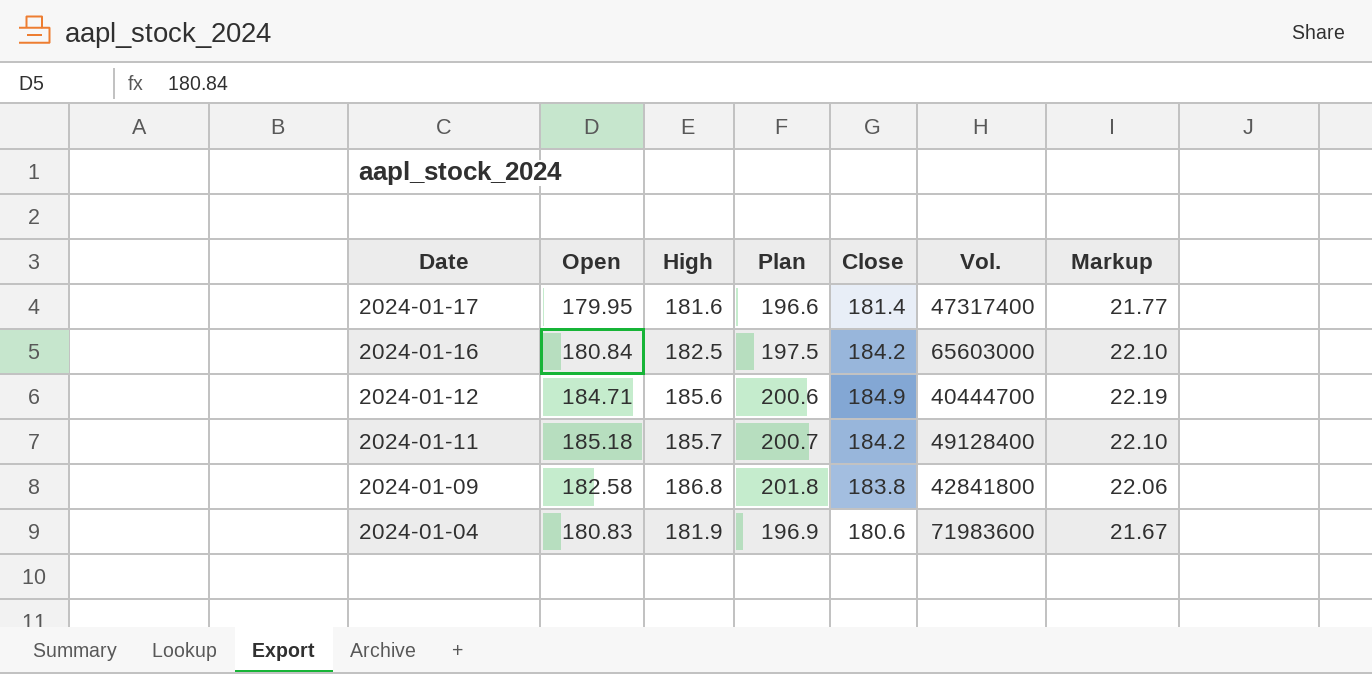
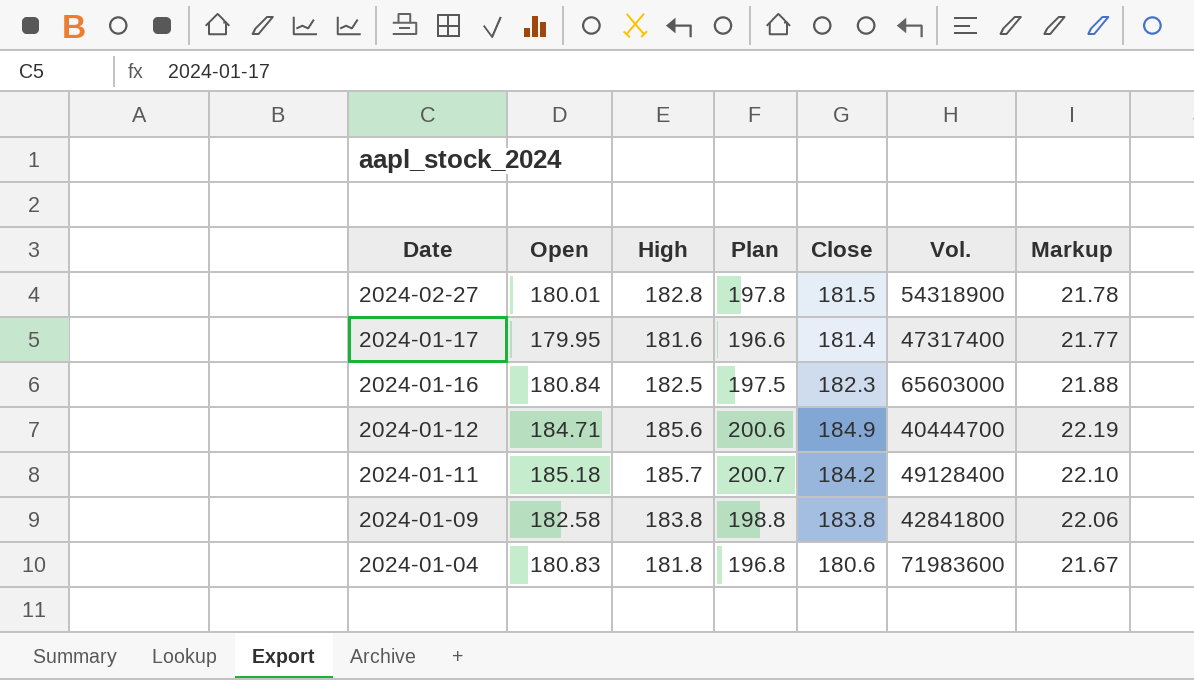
row 2024-02-27: none -> 180.01 | 182.8 | 197.8 | 181.5 | 54318900 | 21.78
2024-01-16 | Close: 184.2 -> 182.3
2024-01-16 | Markup: 22.10 -> 21.88
2024-01-09 | High: 186.8 -> 183.8
2024-01-09 | Plan: 201.8 -> 198.8
2024-01-04 | High: 181.9 -> 181.8
2024-01-04 | Plan: 196.9 -> 196.8

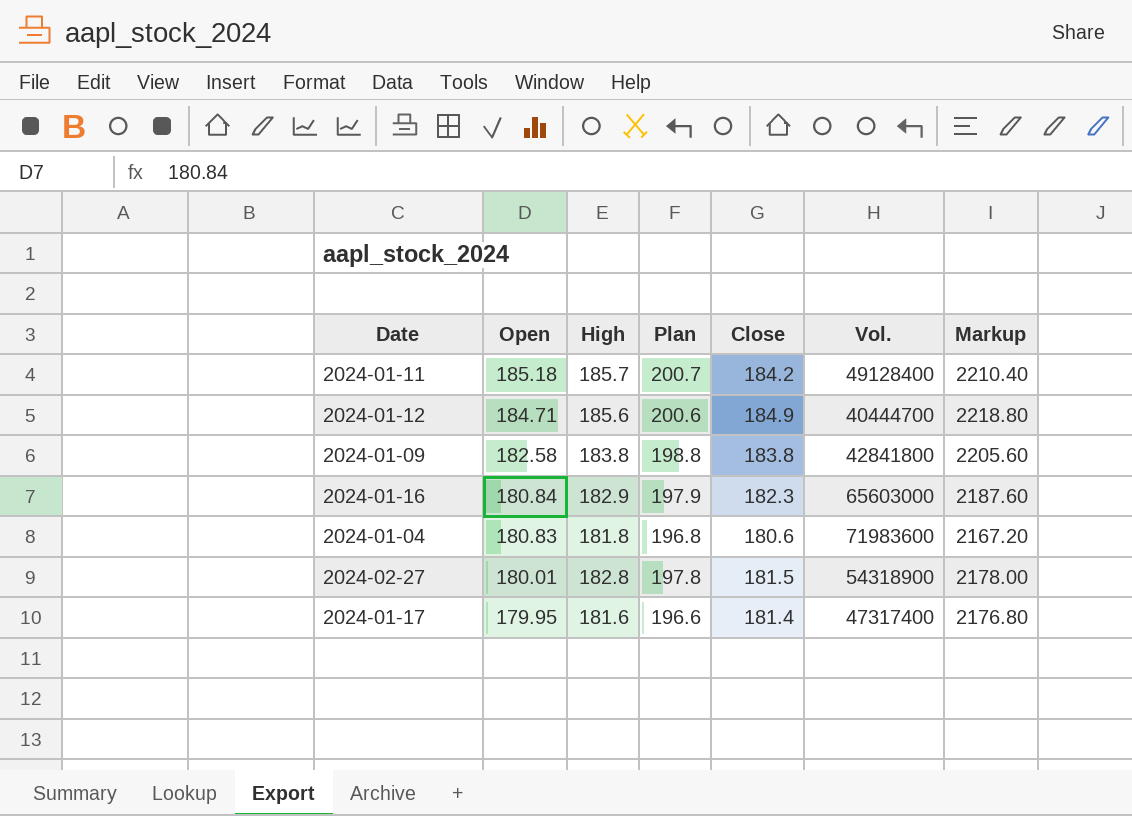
row order: Date descending -> Open descending
column Markup | formula: [Close] * 0.12 -> [Close] * 12
2024-01-16 | High: 182.5 -> 182.9
2024-01-16 | Plan: 197.5 -> 197.9

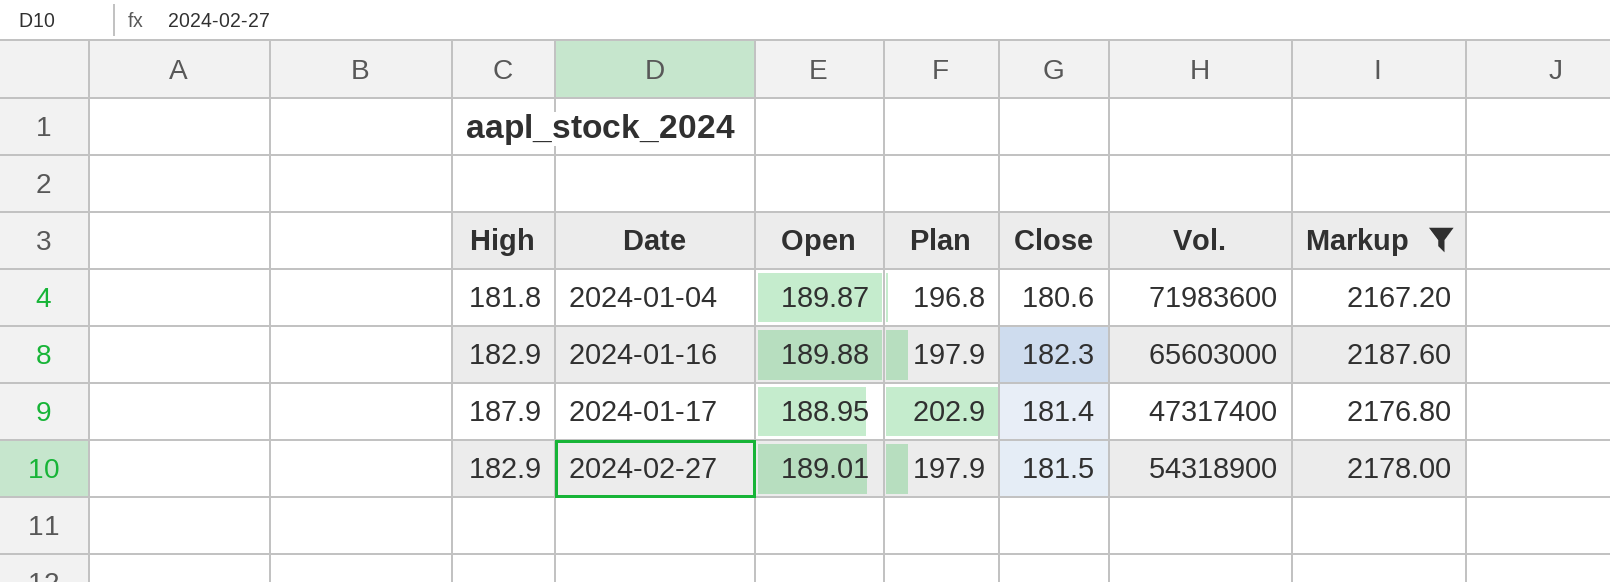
filter: none -> Markup <= 2187.60
row order: Open descending -> Date ascending
column High | position: 3 -> 1
2024-01-04 | Open: 180.83 -> 189.87
2024-01-16 | Open: 180.84 -> 189.88
2024-01-17 | High: 181.6 -> 187.9
2024-01-17 | Open: 179.95 -> 188.95
2024-01-17 | Plan: 196.6 -> 202.9
2024-02-27 | High: 182.8 -> 182.9
2024-02-27 | Open: 180.01 -> 189.01
2024-02-27 | Plan: 197.8 -> 197.9

